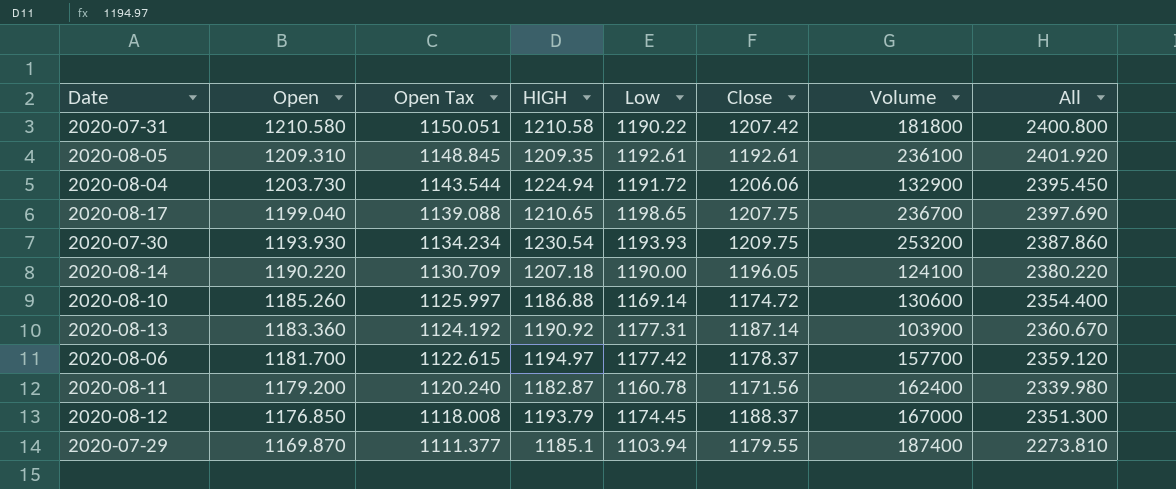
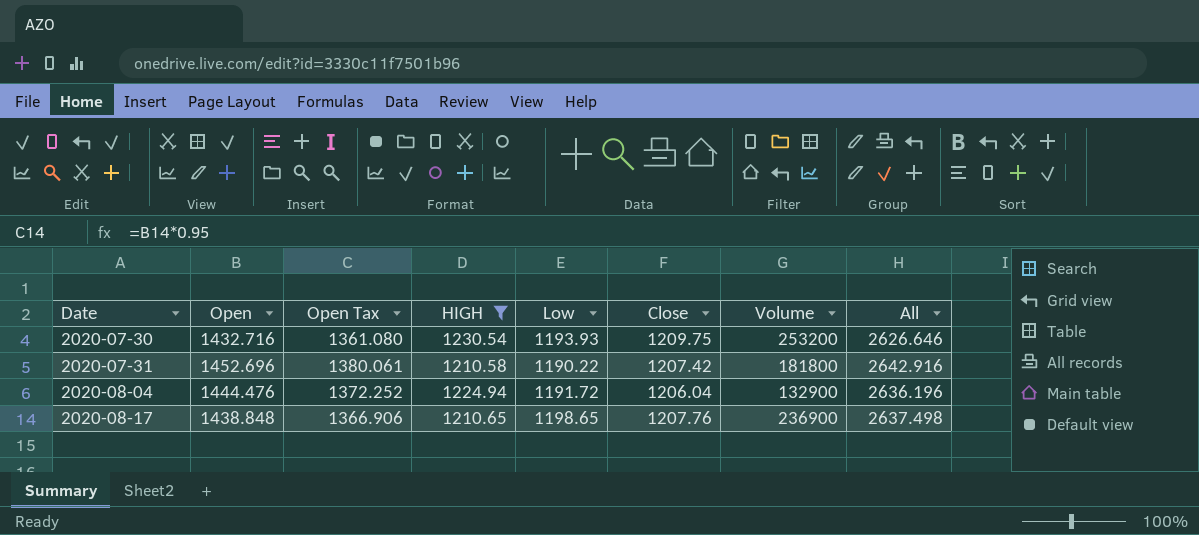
filter: none -> HIGH >= 1210.58
row order: Open descending -> Date ascending
2020-07-30 | Open: 1193.930 -> 1432.716
2020-07-30 | Open Tax: 1134.234 -> 1361.080
2020-07-30 | All: 2387.860 -> 2626.646
2020-07-31 | Open: 1210.580 -> 1452.696
2020-07-31 | Open Tax: 1150.051 -> 1380.061
2020-07-31 | All: 2400.800 -> 2642.916
2020-08-04 | Open: 1203.730 -> 1444.476
2020-08-04 | Open Tax: 1143.544 -> 1372.252
2020-08-04 | Close: 1206.06 -> 1206.04
2020-08-04 | All: 2395.450 -> 2636.196
2020-08-17 | Open: 1199.040 -> 1438.848
2020-08-17 | Open Tax: 1139.088 -> 1366.906
2020-08-17 | Close: 1207.75 -> 1207.76
2020-08-17 | Volume: 236700 -> 236900
2020-08-17 | All: 2397.690 -> 2637.498

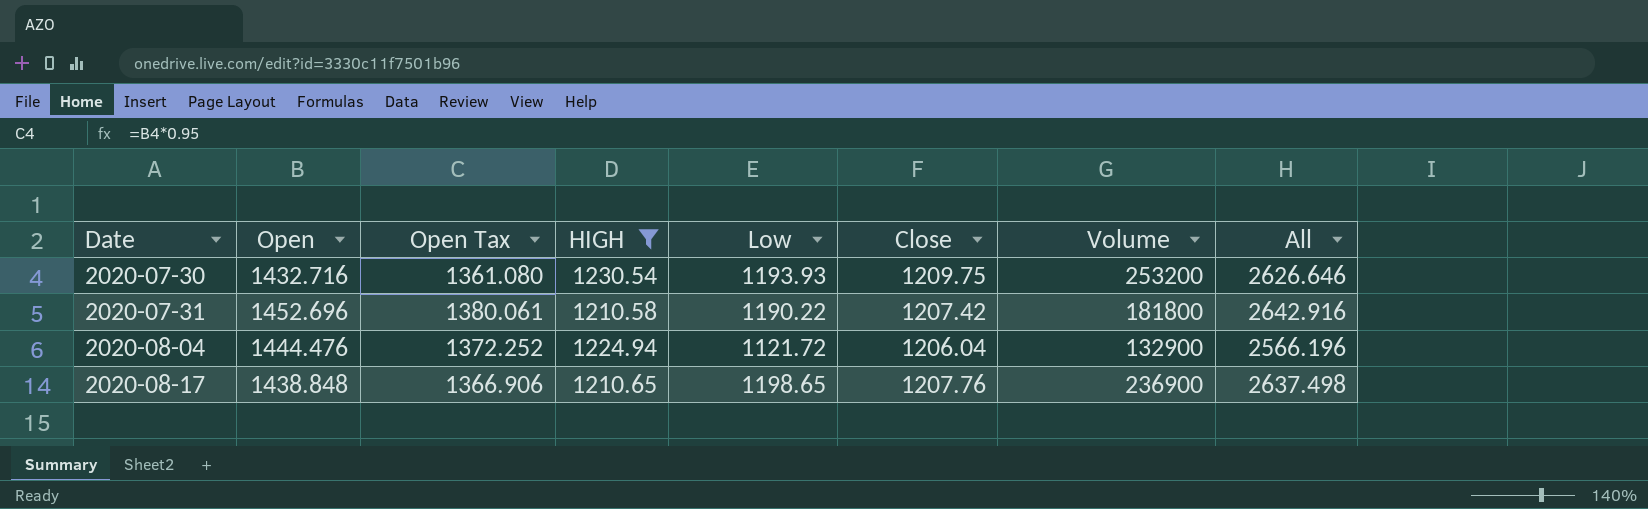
2020-08-04 | Low: 1191.72 -> 1121.72
2020-08-04 | All: 2636.196 -> 2566.196

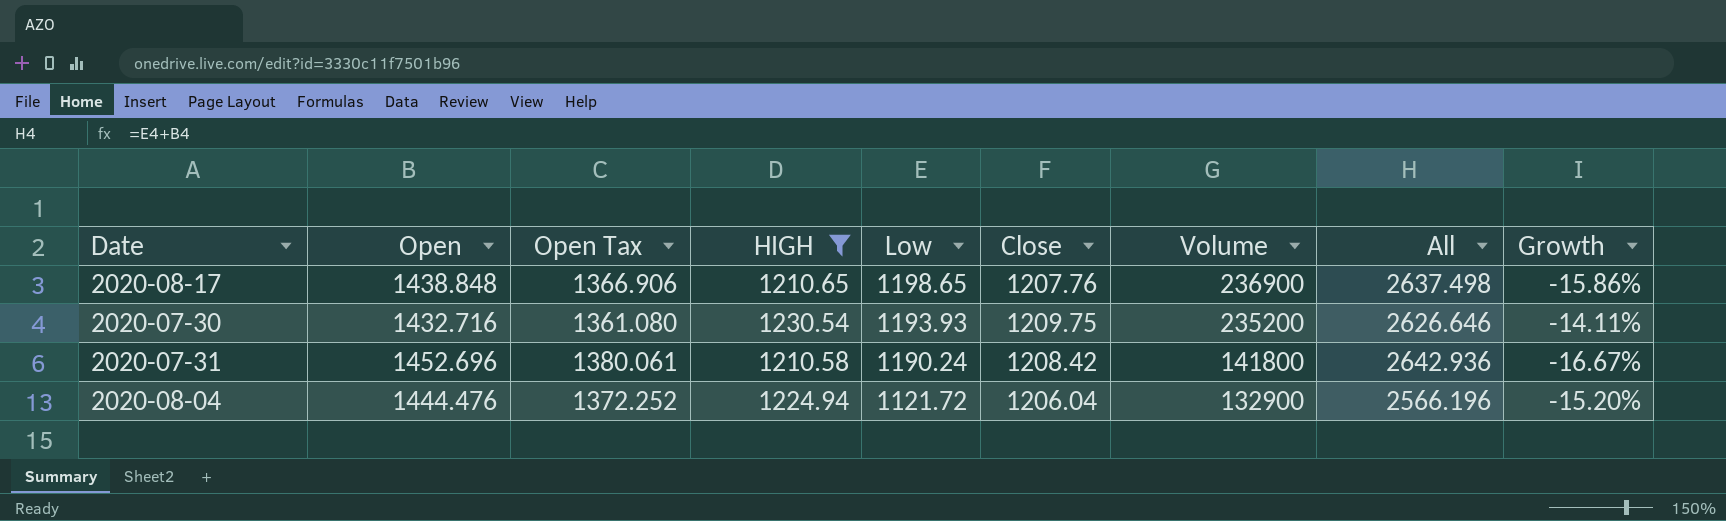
row order: Date ascending -> Low descending
column Growth | formula: none -> ([HIGH] - [Open]) / [Open]
2020-07-30 | Volume: 253200 -> 235200
2020-07-31 | Low: 1190.22 -> 1190.24
2020-07-31 | Close: 1207.42 -> 1208.42
2020-07-31 | Volume: 181800 -> 141800
2020-07-31 | All: 2642.916 -> 2642.936

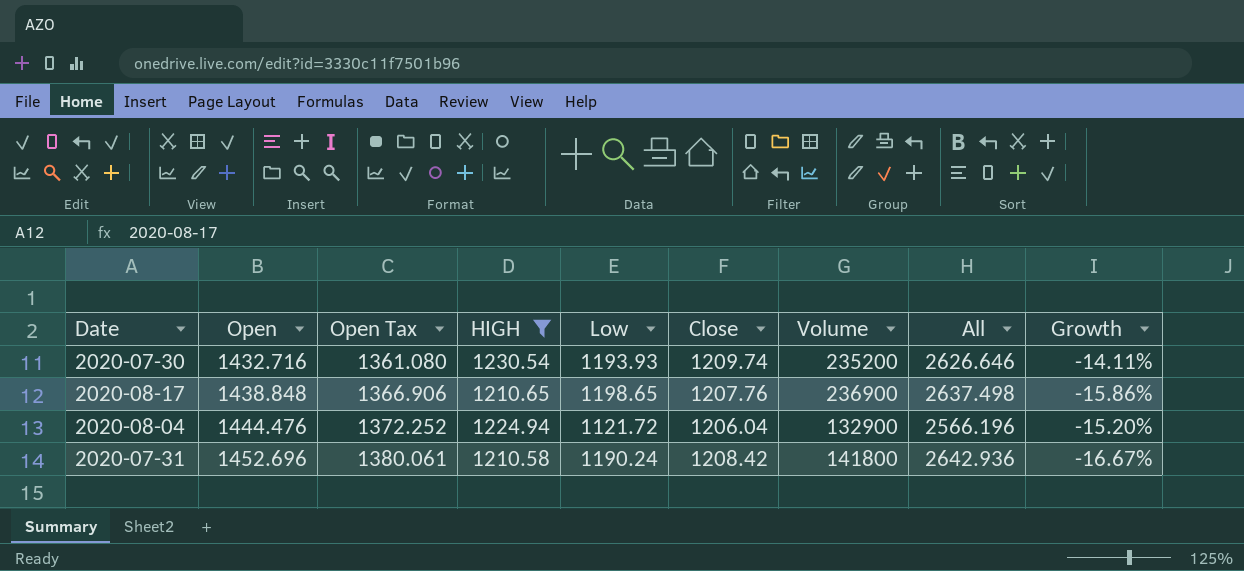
row order: Low descending -> Open ascending
2020-07-30 | Close: 1209.75 -> 1209.74

